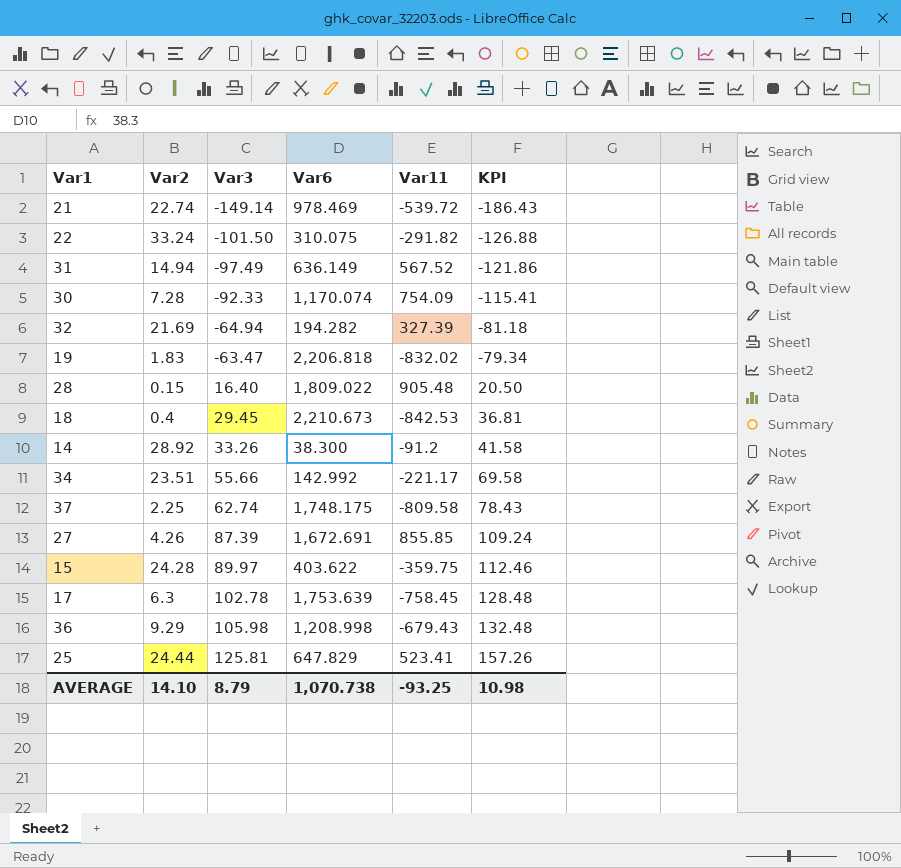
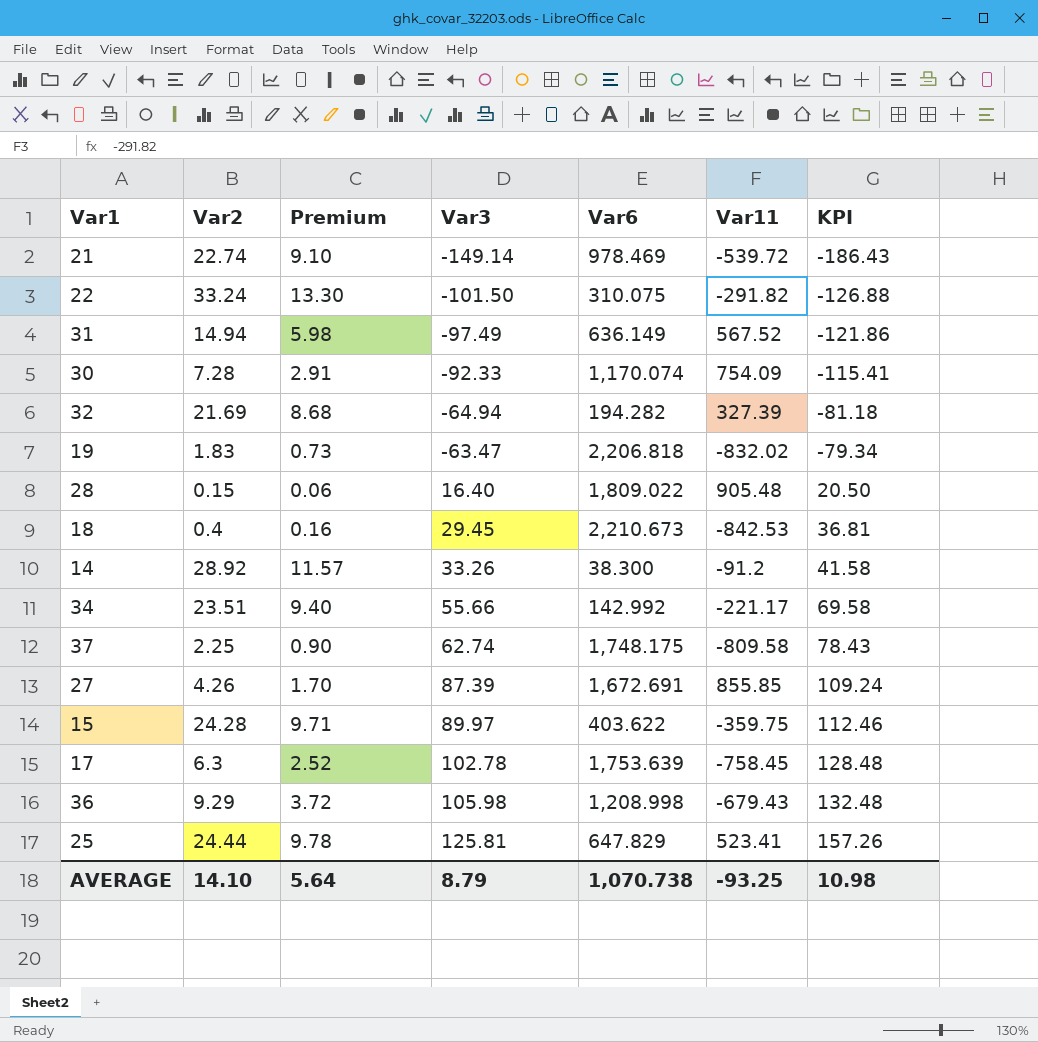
column Premium | formula: none -> [Var2] * 0.4

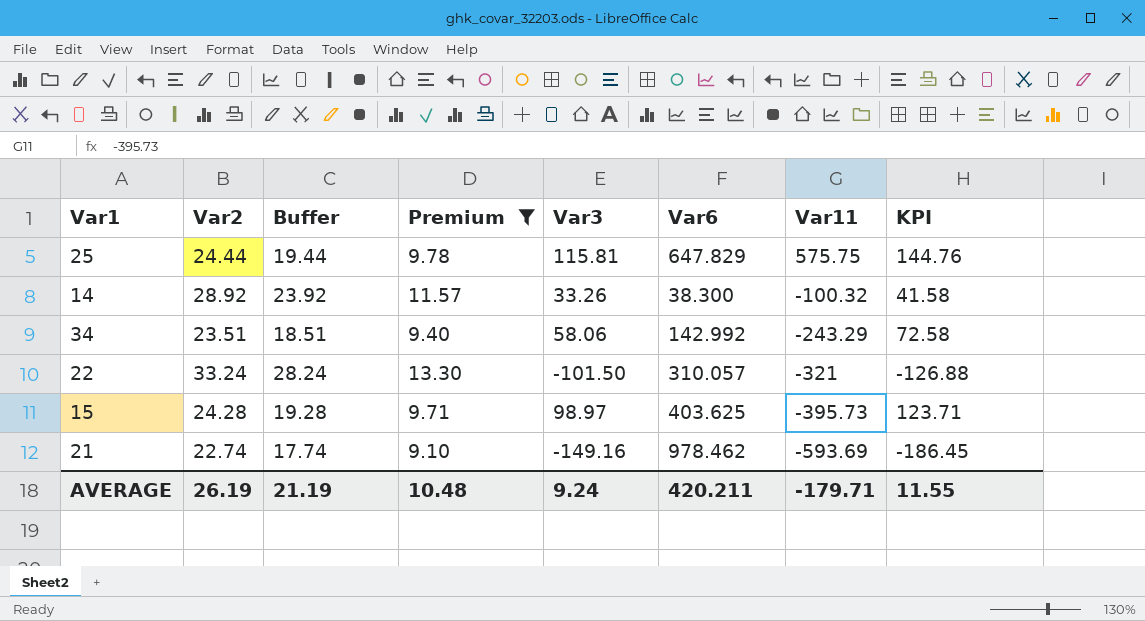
filter: none -> Premium >= 9.10
row order: Var3 ascending -> Var11 descending
column Buffer | formula: none -> [Var2] - 5
25 | Var3: 125.81 -> 115.81
25 | Var11: 523.41 -> 575.75
25 | KPI: 157.26 -> 144.76
14 | Var11: -91.2 -> -100.32
34 | Var3: 55.66 -> 58.06
34 | Var11: -221.17 -> -243.29
34 | KPI: 69.58 -> 72.58
22 | Var6: 310.075 -> 310.057
22 | Var11: -291.82 -> -321
15 | Var3: 89.97 -> 98.97
15 | Var6: 403.622 -> 403.625
15 | Var11: -359.75 -> -395.73
15 | KPI: 112.46 -> 123.71
21 | Var3: -149.14 -> -149.16
21 | Var6: 978.469 -> 978.462
21 | Var11: -539.72 -> -593.69
21 | KPI: -186.43 -> -186.45
AVERAGE | Var2: 14.10 -> 26.19
AVERAGE | Premium: 5.64 -> 10.48
AVERAGE | Var3: 8.79 -> 9.24
AVERAGE | Var6: 1,070.738 -> 420.211
AVERAGE | Var11: -93.25 -> -179.71
AVERAGE | KPI: 10.98 -> 11.55

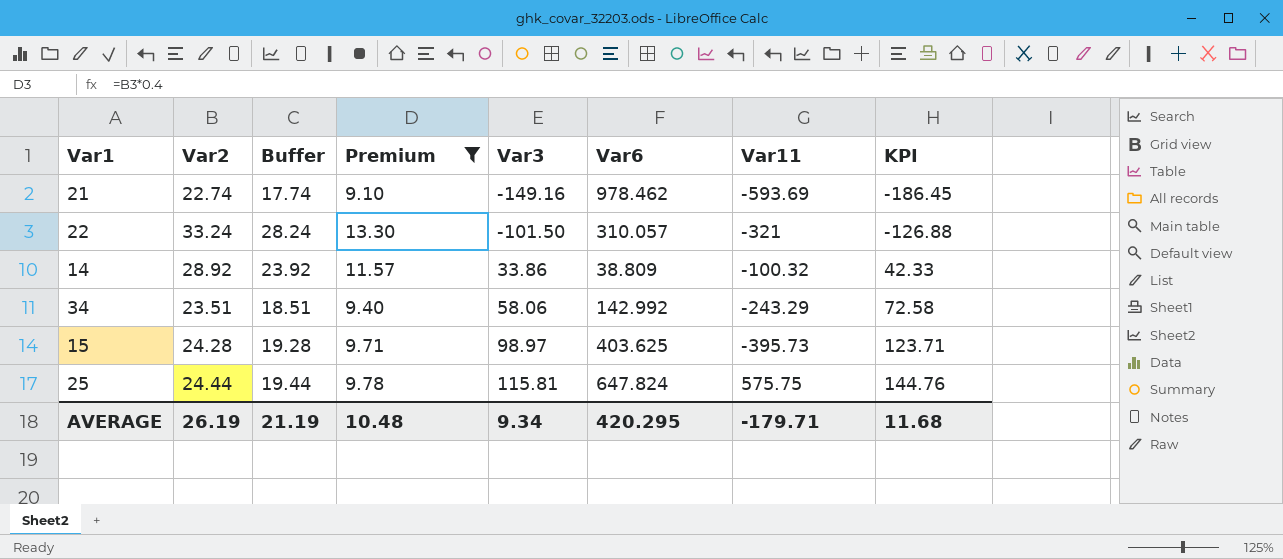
row order: Var11 descending -> Var3 ascending
14 | Var3: 33.26 -> 33.86
14 | Var6: 38.300 -> 38.809
14 | KPI: 41.58 -> 42.33
25 | Var6: 647.829 -> 647.824
AVERAGE | Var3: 9.24 -> 9.34
AVERAGE | Var6: 420.211 -> 420.295
AVERAGE | KPI: 11.55 -> 11.68

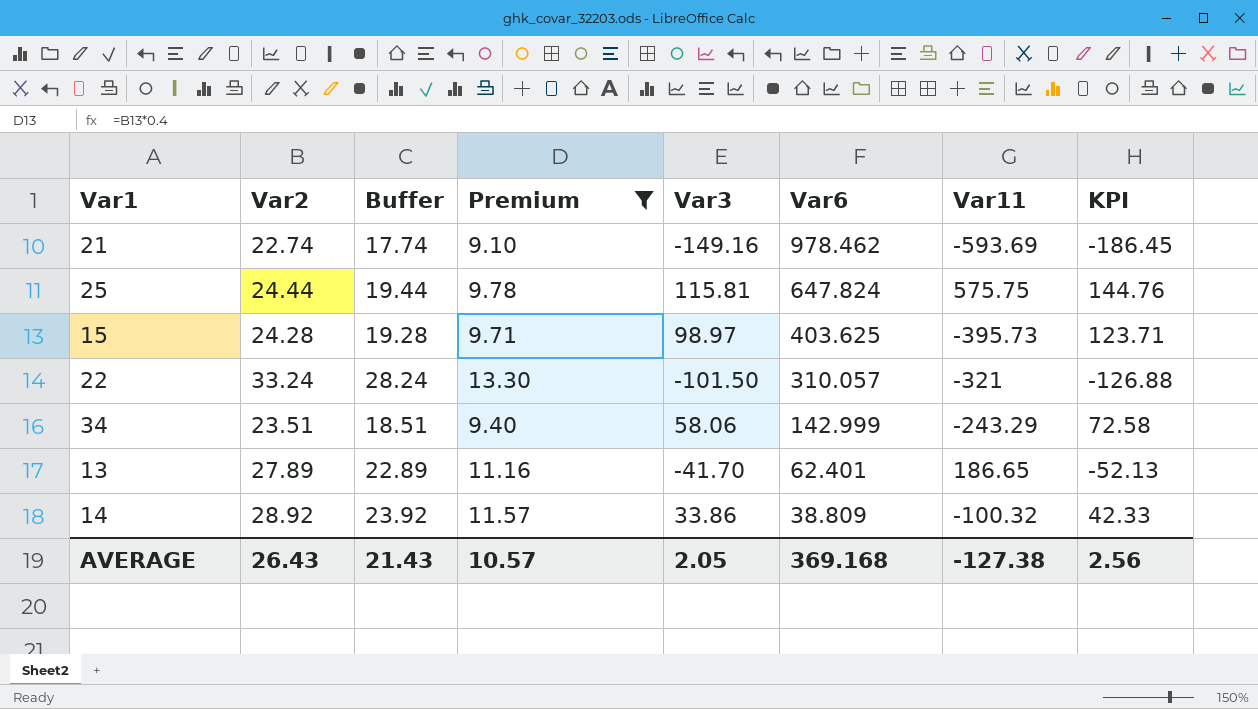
row order: Var3 ascending -> Var6 descending
34 | Var6: 142.992 -> 142.999
row 13: none -> 27.89 | 22.89 | 11.16 | -41.70 | 62.401 | 186.65 | -52.13
AVERAGE | Var2: 26.19 -> 26.43
AVERAGE | Buffer: 21.19 -> 21.43
AVERAGE | Premium: 10.48 -> 10.57
AVERAGE | Var3: 9.34 -> 2.05
AVERAGE | Var6: 420.295 -> 369.168
AVERAGE | Var11: -179.71 -> -127.38
AVERAGE | KPI: 11.68 -> 2.56

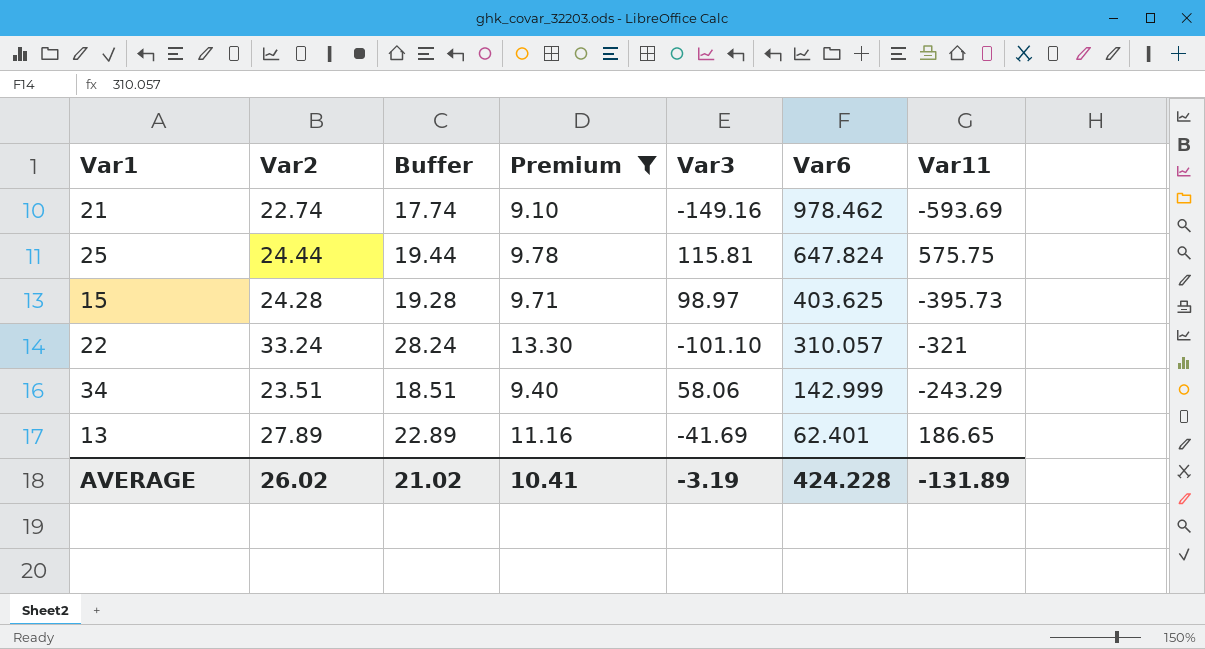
column KPI | formula: [Var3] * 1.25 -> none
row 14: 28.92 | 23.92 | 11.57 | 33.86 | 38.809 | -100.32 | 42.33 -> none
22 | Var3: -101.50 -> -101.10
13 | Var3: -41.70 -> -41.69
AVERAGE | Var2: 26.43 -> 26.02
AVERAGE | Buffer: 21.43 -> 21.02
AVERAGE | Premium: 10.57 -> 10.41
AVERAGE | Var3: 2.05 -> -3.19
AVERAGE | Var6: 369.168 -> 424.228
AVERAGE | Var11: -127.38 -> -131.89

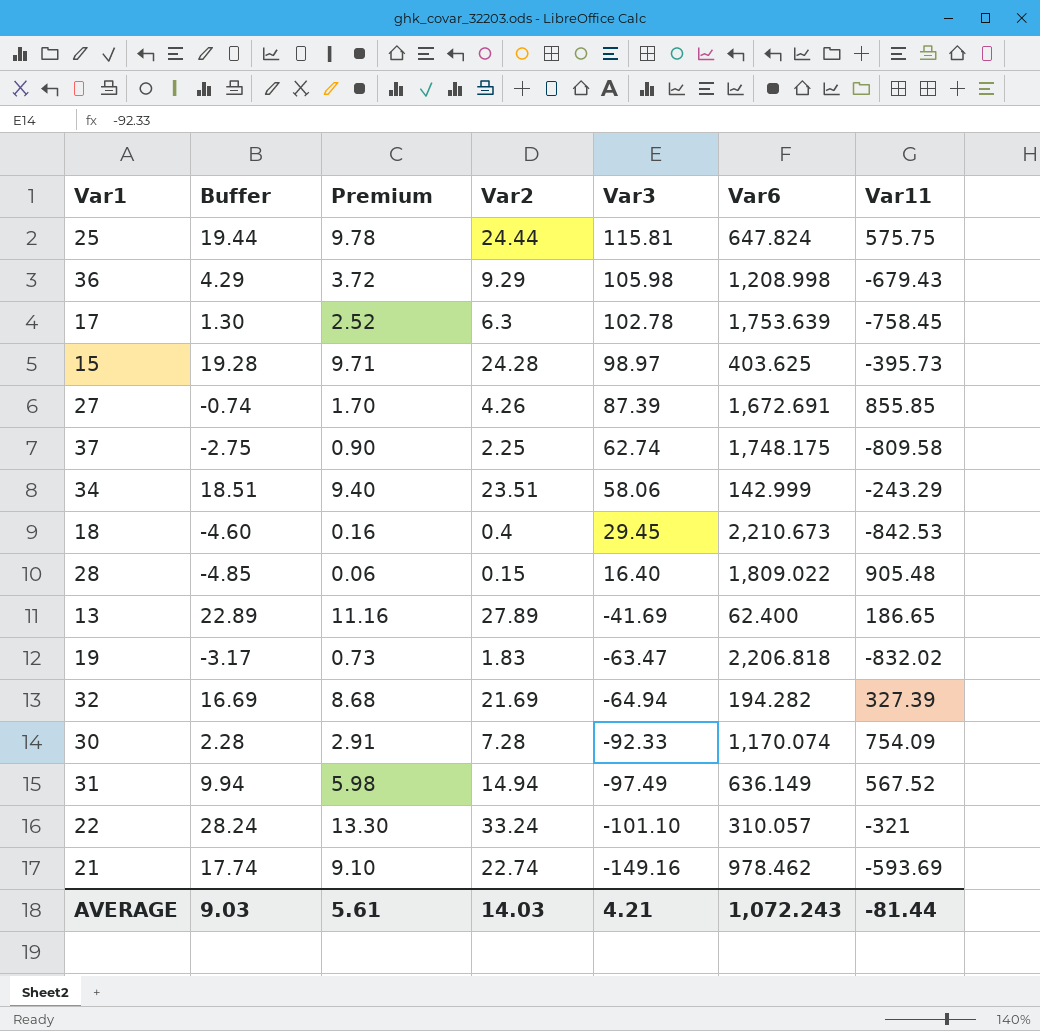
filter: Premium >= 9.10 -> none
row order: Var6 descending -> Var3 descending
column Var2 | position: 2 -> 4
13 | Var6: 62.401 -> 62.400
AVERAGE | Buffer: 21.02 -> 9.03
AVERAGE | Premium: 10.41 -> 5.61
AVERAGE | Var2: 26.02 -> 14.03
AVERAGE | Var3: -3.19 -> 4.21
AVERAGE | Var6: 424.228 -> 1,072.243
AVERAGE | Var11: -131.89 -> -81.44

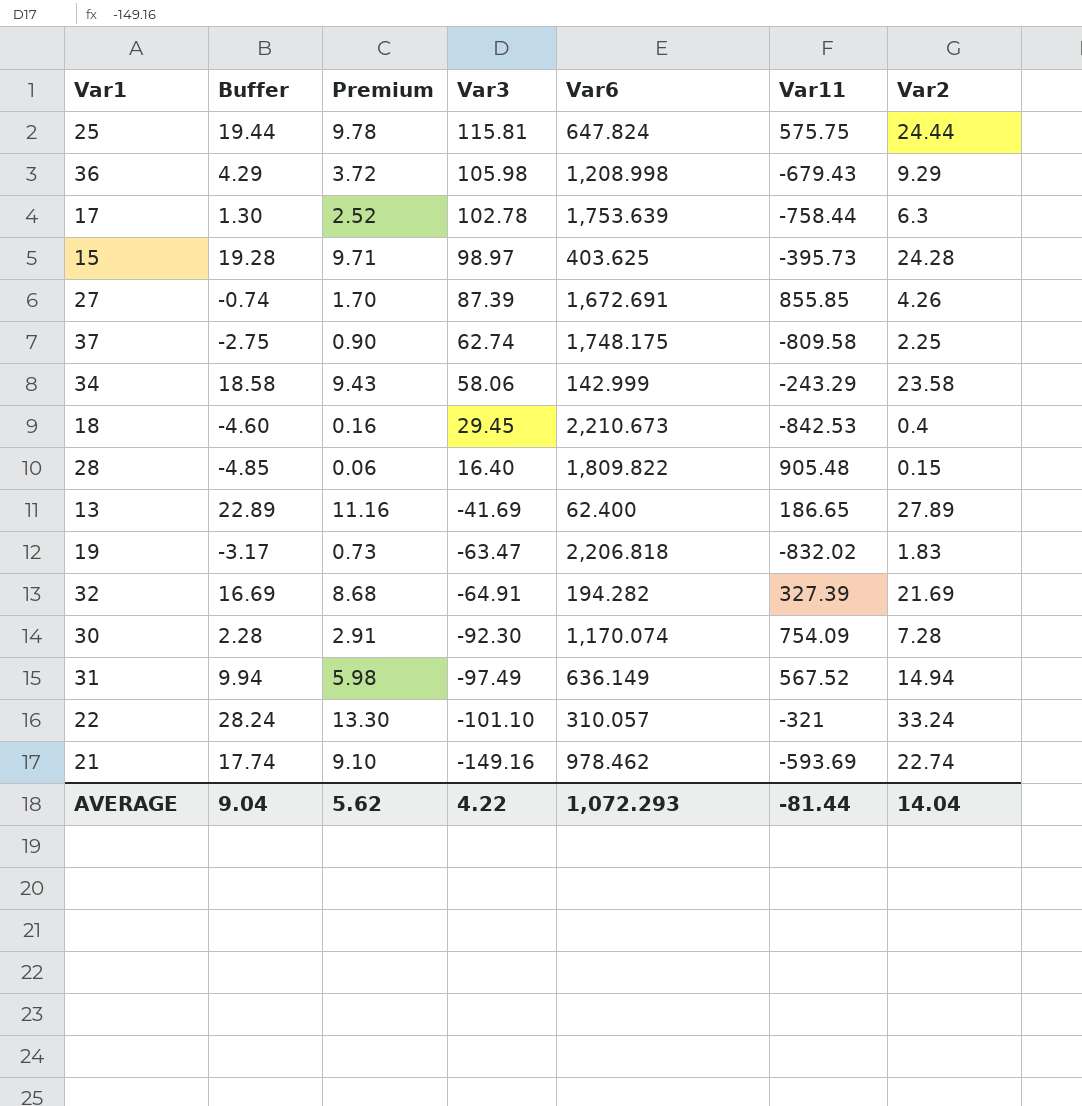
column Var2 | position: 4 -> 7
17 | Var11: -758.45 -> -758.44
34 | Buffer: 18.51 -> 18.58
34 | Premium: 9.40 -> 9.43
34 | Var2: 23.51 -> 23.58
28 | Var6: 1,809.022 -> 1,809.822
32 | Var3: -64.94 -> -64.91
30 | Var3: -92.33 -> -92.30
AVERAGE | Buffer: 9.03 -> 9.04
AVERAGE | Premium: 5.61 -> 5.62
AVERAGE | Var3: 4.21 -> 4.22
AVERAGE | Var6: 1,072.243 -> 1,072.293
AVERAGE | Var2: 14.03 -> 14.04

